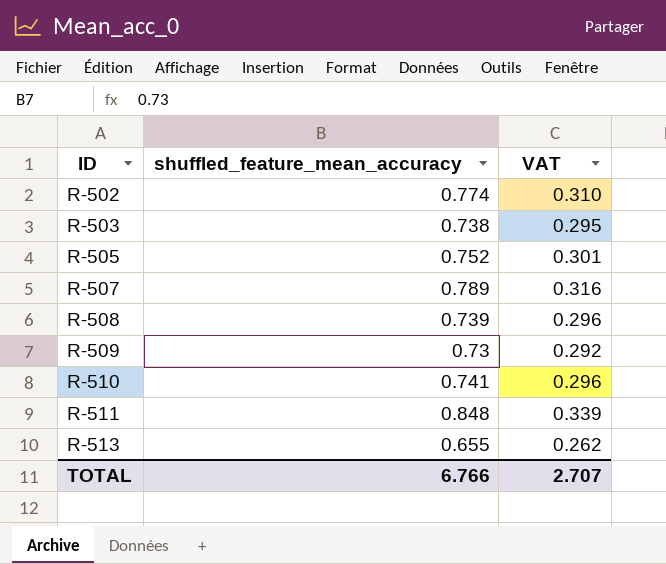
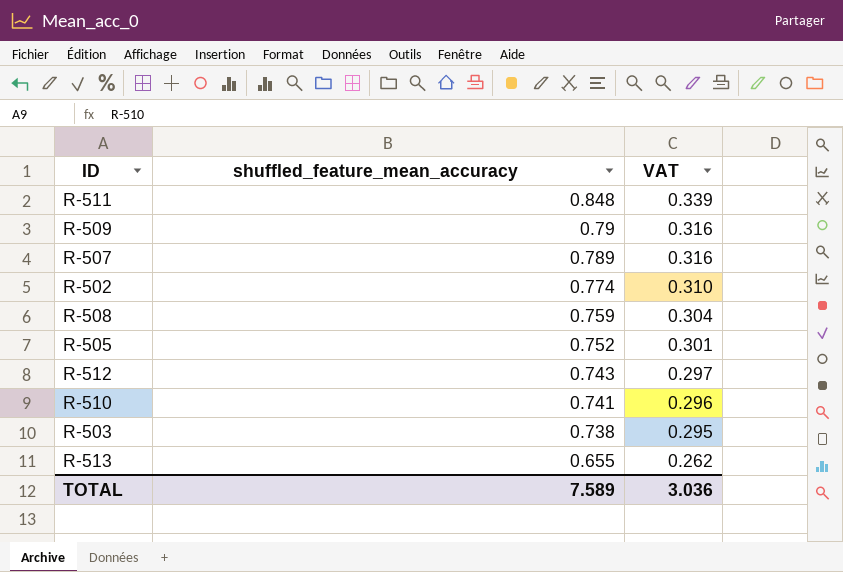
row order: ID ascending -> shuffled_feature_mean_accuracy descending
R-509 | shuffled_feature_mean_accuracy: 0.73 -> 0.79
R-509 | VAT: 0.292 -> 0.316
R-508 | shuffled_feature_mean_accuracy: 0.739 -> 0.759
R-508 | VAT: 0.296 -> 0.304
row R-512: none -> 0.743 | 0.297
TOTAL | shuffled_feature_mean_accuracy: 6.766 -> 7.589
TOTAL | VAT: 2.707 -> 3.036

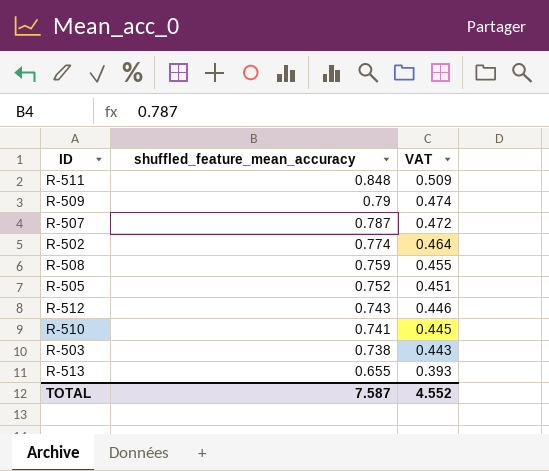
column VAT | formula: [shuffled_feature_mean_accuracy] * 0.4 -> [shuffled_feature_mean_accuracy] * 0.6
R-507 | shuffled_feature_mean_accuracy: 0.789 -> 0.787
TOTAL | shuffled_feature_mean_accuracy: 7.589 -> 7.587
TOTAL | VAT: 3.036 -> 4.552

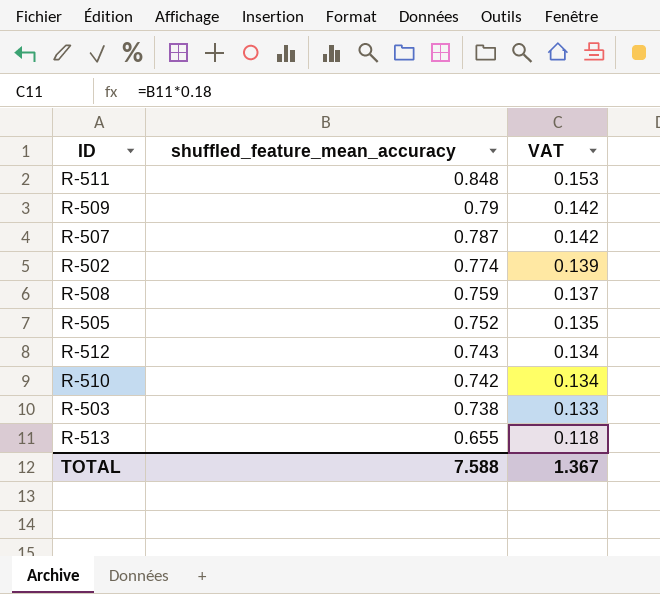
column VAT | formula: [shuffled_feature_mean_accuracy] * 0.6 -> [shuffled_feature_mean_accuracy] * 0.18
R-510 | shuffled_feature_mean_accuracy: 0.741 -> 0.742
TOTAL | shuffled_feature_mean_accuracy: 7.587 -> 7.588
TOTAL | VAT: 4.552 -> 1.367

